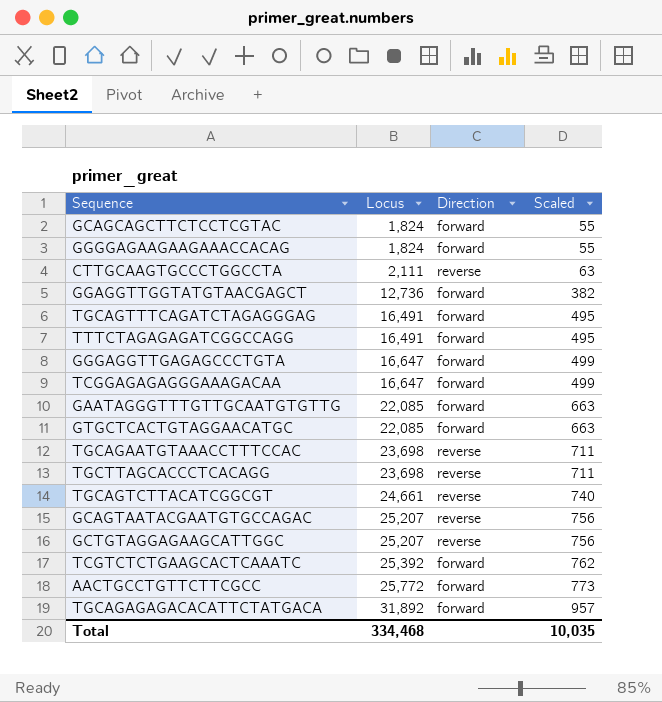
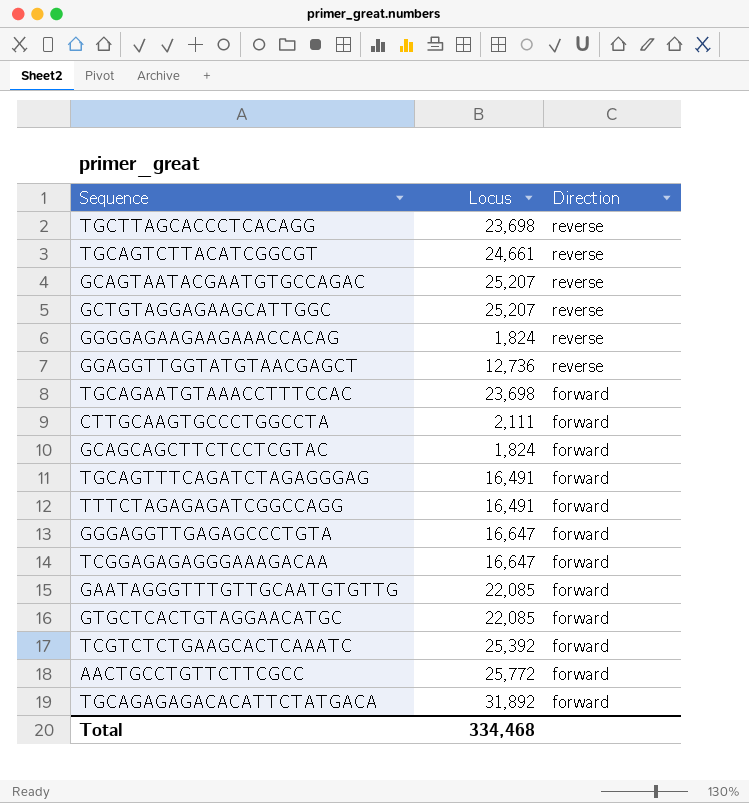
row order: Locus ascending -> Direction descending
column Scaled | formula: [Locus] * 0.03 -> none
GGGGAGAAGAAGAAACCACAG | Direction: forward -> reverse
GGAGGTTGGTATGTAACGAGCT | Direction: forward -> reverse
TGCAGAATGTAAACCTTTCCAC | Direction: reverse -> forward
CTTGCAAGTGCCCTGGCCTA | Direction: reverse -> forward

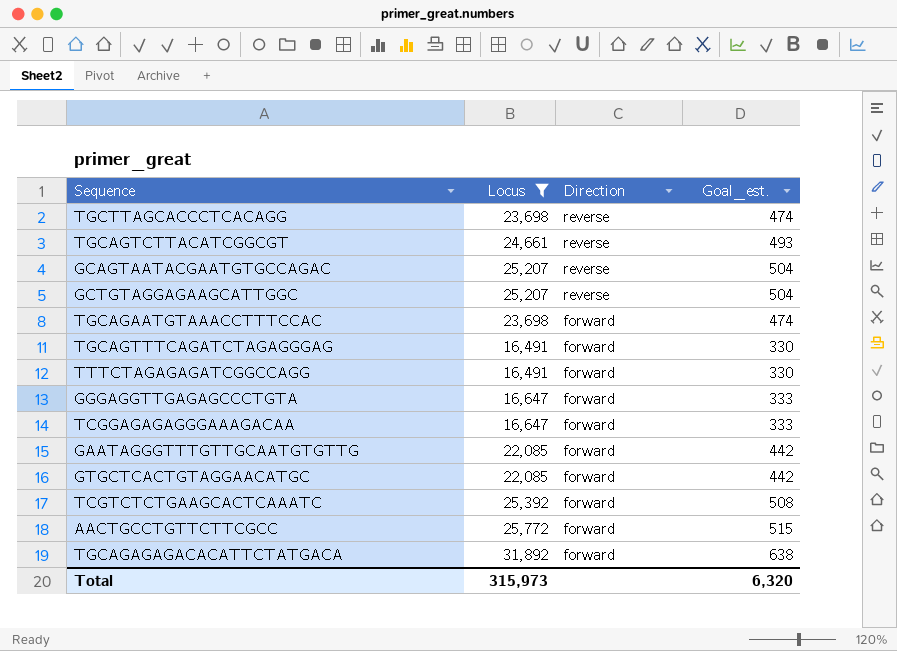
filter: none -> Locus >= 16,491
column Goal_est. | formula: none -> [Locus] * 0.02
Total | Locus: 334,468 -> 315,973

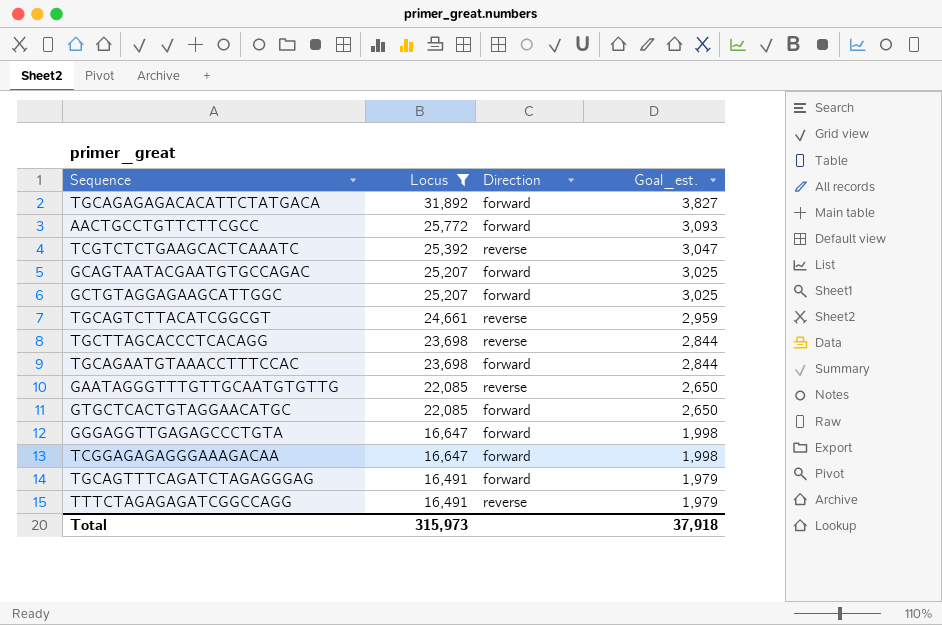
row order: Direction descending -> Locus descending
column Goal_est. | formula: [Locus] * 0.02 -> [Locus] * 0.12
TCGTCTCTGAAGCACTCAAATC | Direction: forward -> reverse
GCAGTAATACGAATGTGCCAGAC | Direction: reverse -> forward
GCTGTAGGAGAAGCATTGGC | Direction: reverse -> forward
GAATAGGGTTTGTTGCAATGTGTTG | Direction: forward -> reverse
TTTCTAGAGAGATCGGCCAGG | Direction: forward -> reverse
Total | Goal_est.: 6,320 -> 37,918

